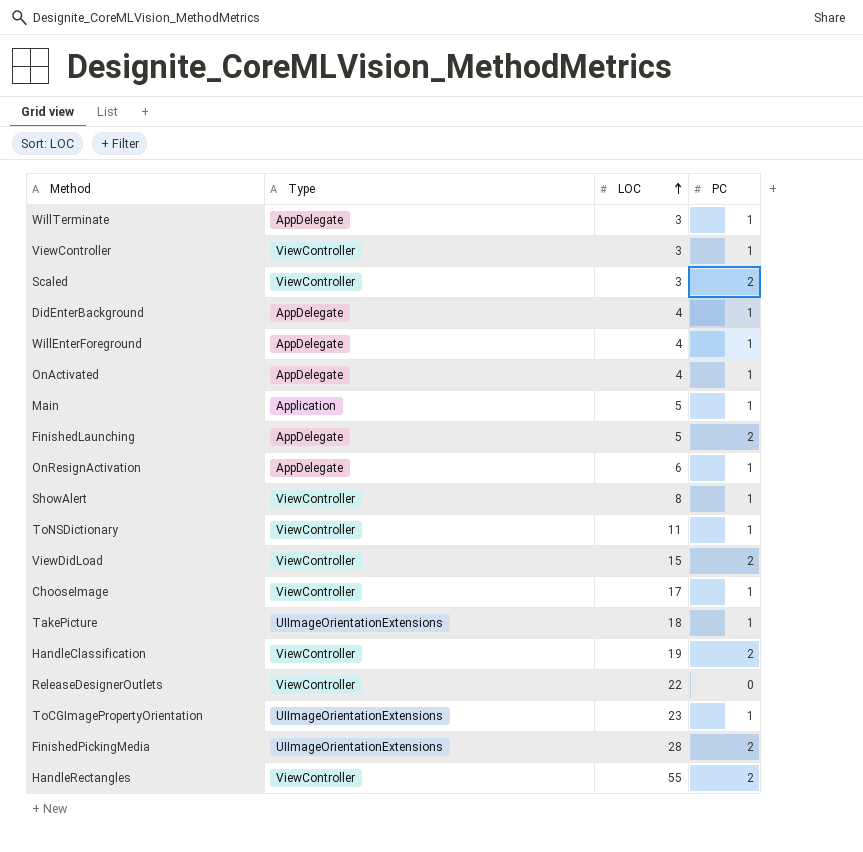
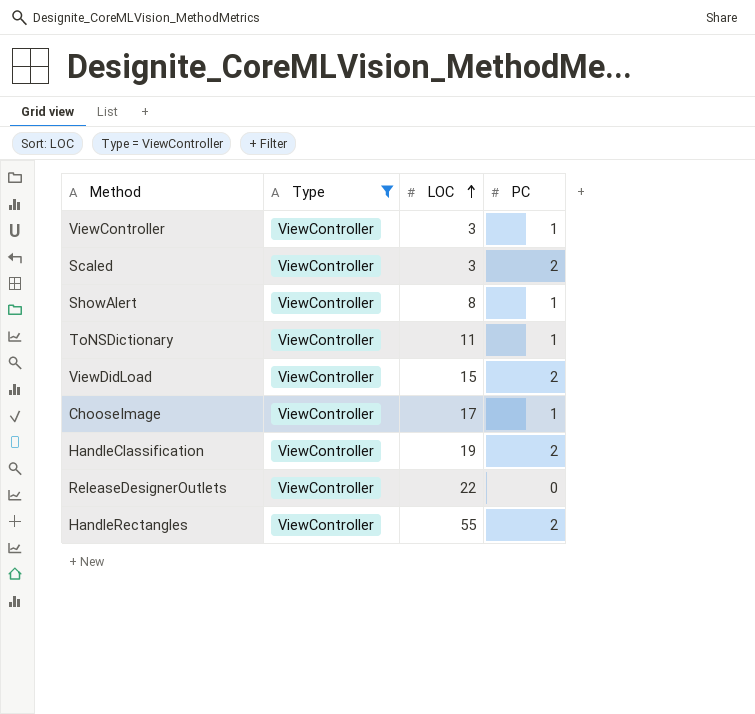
filter: none -> Type = ViewController

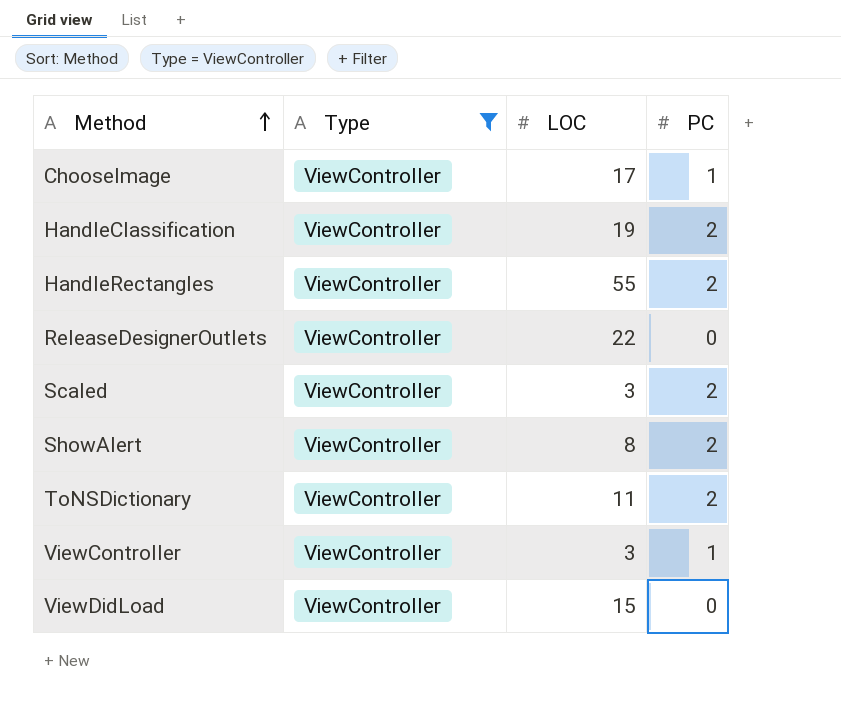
row order: LOC ascending -> Method ascending
ShowAlert | PC: 1 -> 2
ToNSDictionary | PC: 1 -> 2
ViewDidLoad | PC: 2 -> 0

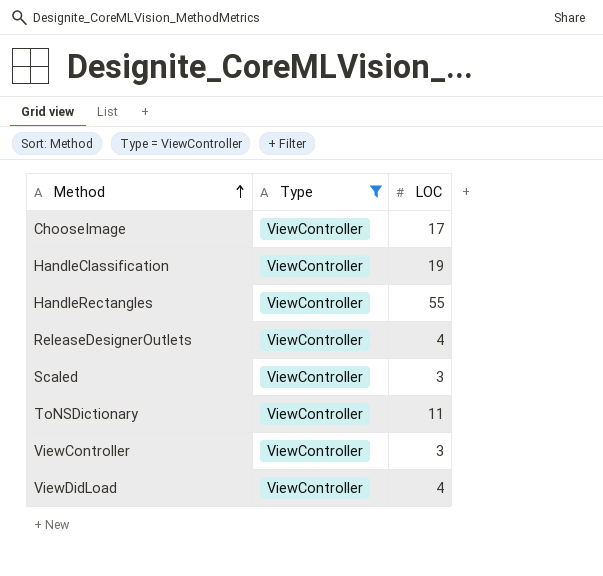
column PC | position: 4 -> none
row ShowAlert: ViewController | 8 | 2 -> none
ReleaseDesignerOutlets | LOC: 22 -> 4
ViewDidLoad | LOC: 15 -> 4

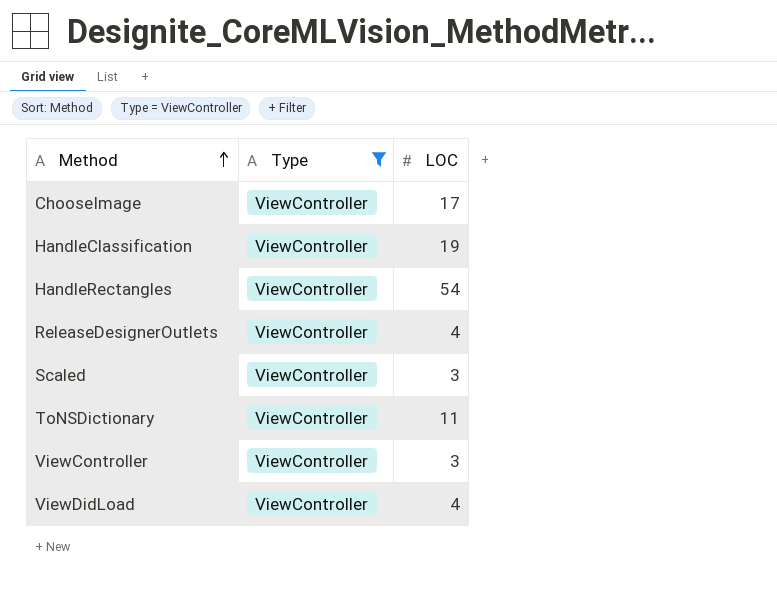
HandleRectangles | LOC: 55 -> 54

